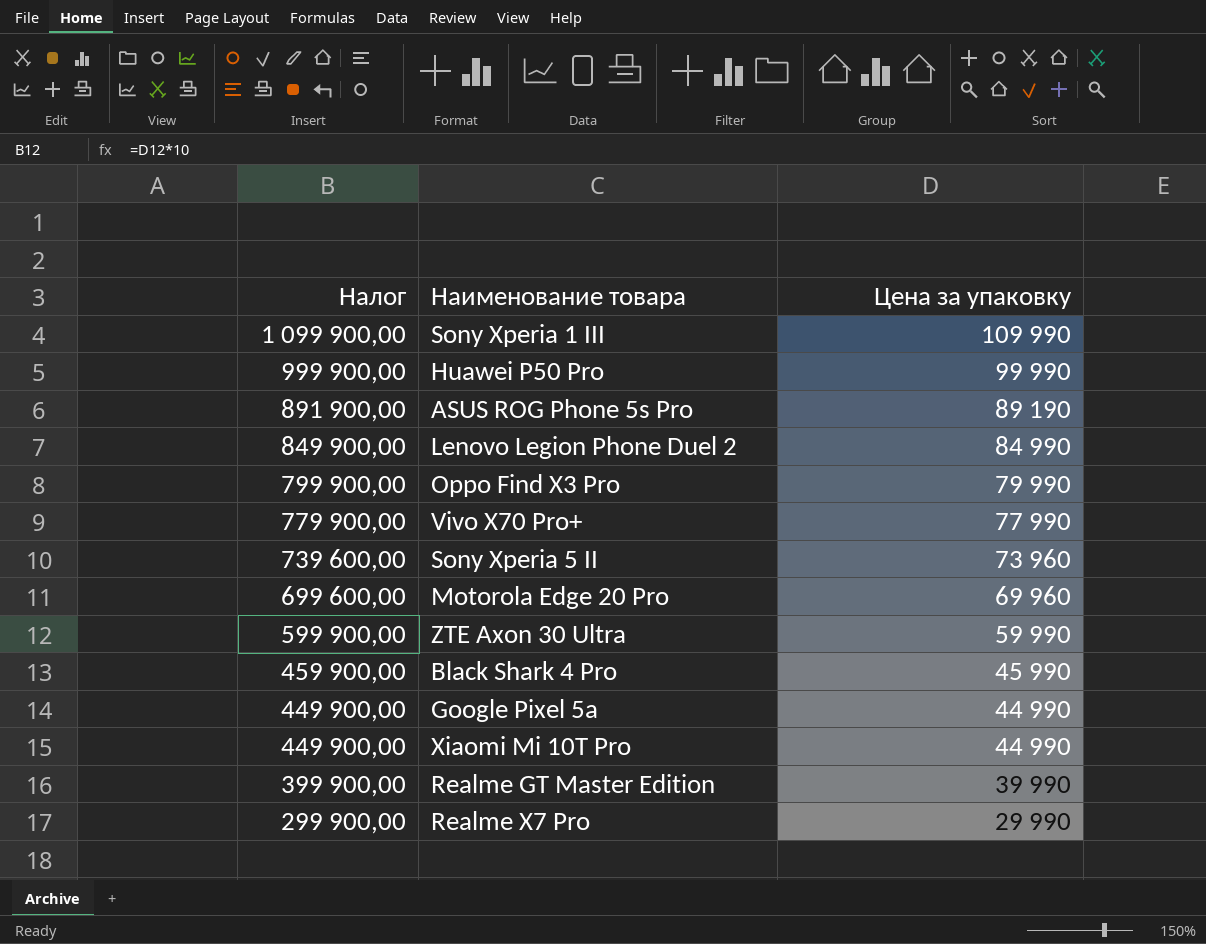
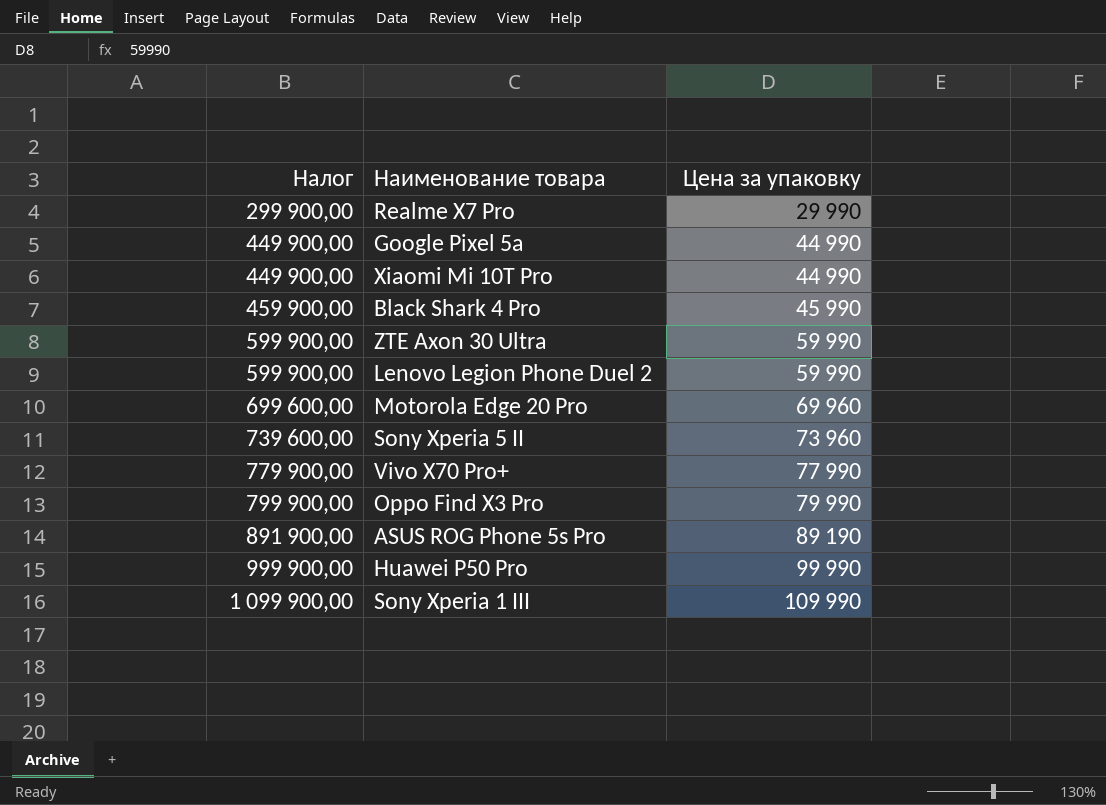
row order: Налог descending -> Налог ascending
row Realme GT Master Edition: 399 900,00 | 39 990 -> none
Lenovo Legion Phone Duel 2 | Налог: 849 900,00 -> 599 900,00
Lenovo Legion Phone Duel 2 | Цена за упаковку: 84 990 -> 59 990

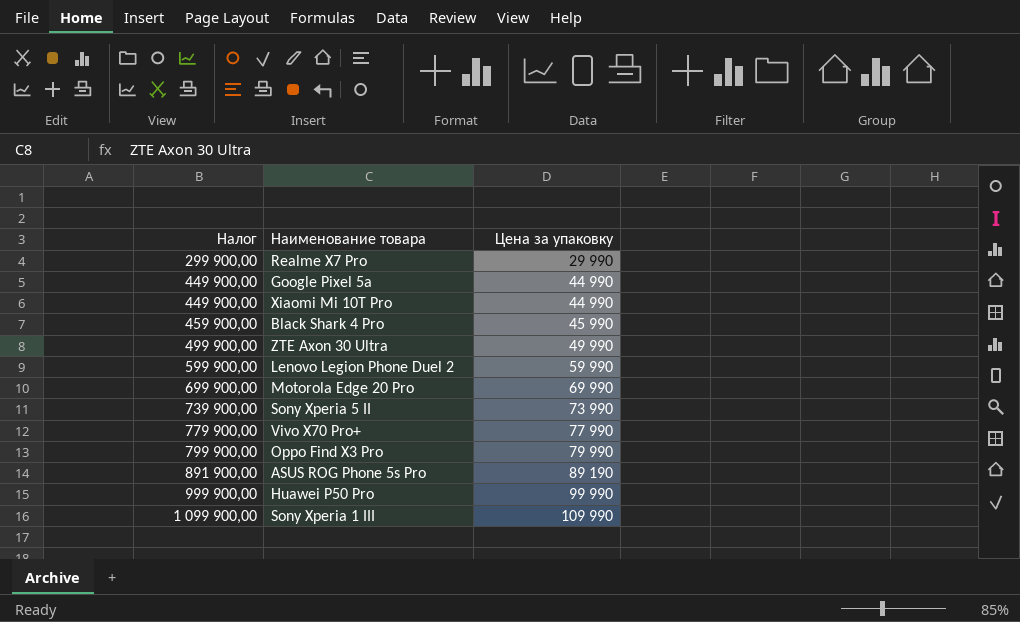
ZTE Axon 30 Ultra | Налог: 599 900,00 -> 499 900,00
ZTE Axon 30 Ultra | Цена за упаковку: 59 990 -> 49 990
Motorola Edge 20 Pro | Налог: 699 600,00 -> 699 900,00
Motorola Edge 20 Pro | Цена за упаковку: 69 960 -> 69 990
Sony Xperia 5 II | Налог: 739 600,00 -> 739 900,00
Sony Xperia 5 II | Цена за упаковку: 73 960 -> 73 990

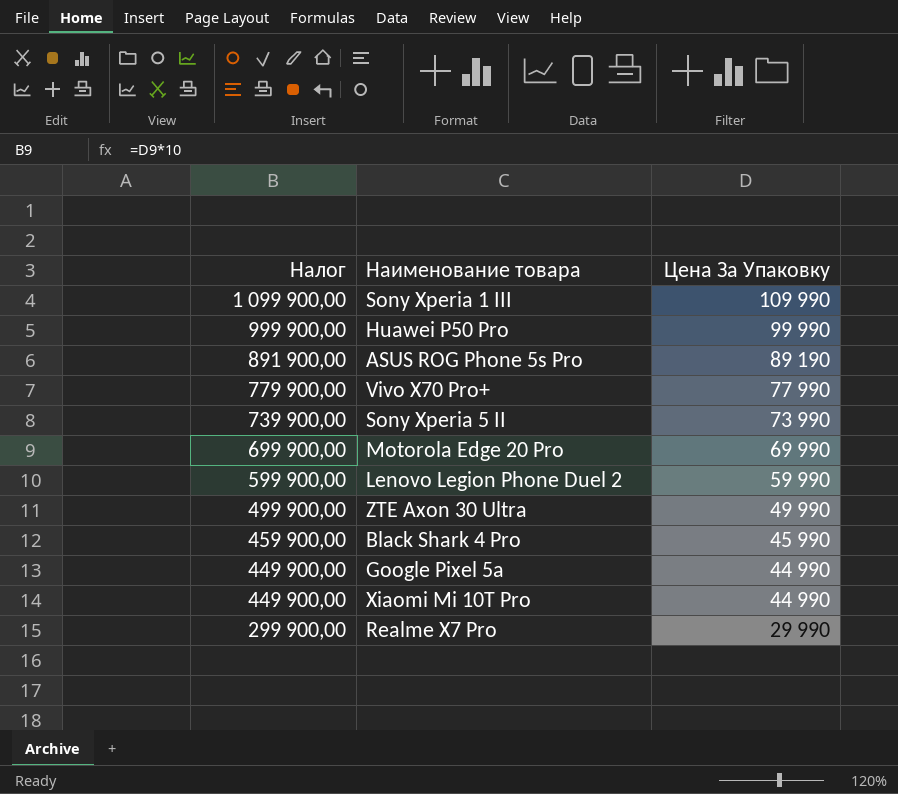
row order: Налог ascending -> Налог descending
column name: Цена за упаковку -> Цена За Упаковку
row Oppo Find X3 Pro: 799 900,00 | 79 990 -> none

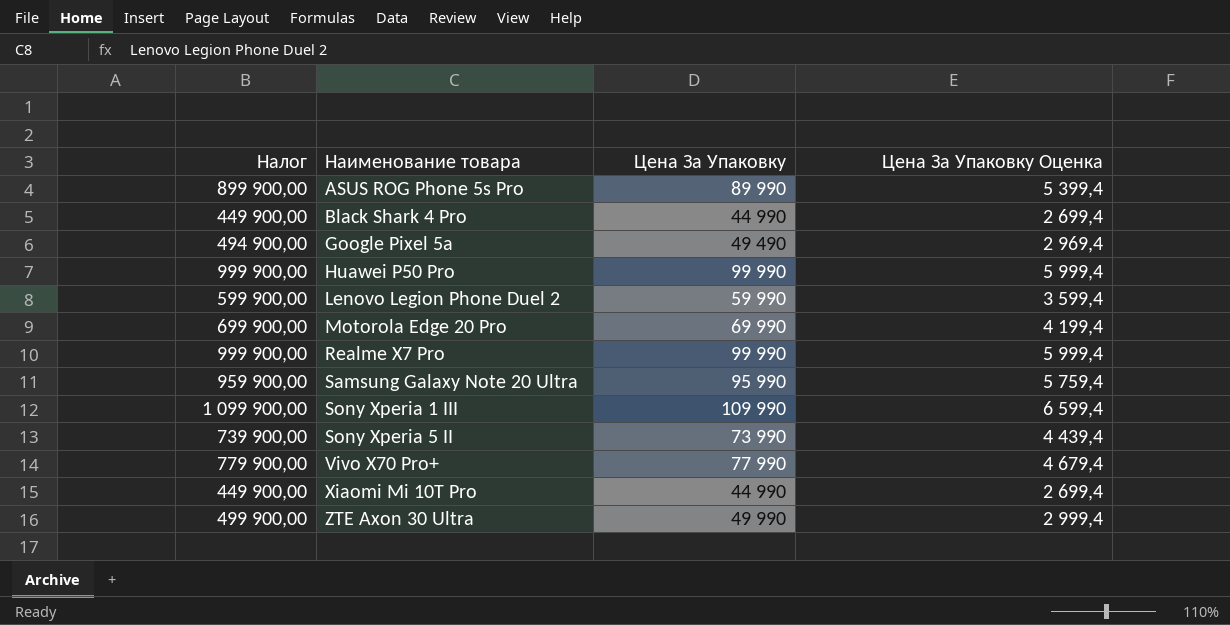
row order: Налог descending -> Наименование товара ascending
column Цена За Упаковку Оценка | formula: none -> [Цена За Упаковку] * 0,06
ASUS ROG Phone 5s Pro | Налог: 891 900,00 -> 899 900,00
ASUS ROG Phone 5s Pro | Цена За Упаковку: 89 190 -> 89 990
Black Shark 4 Pro | Налог: 459 900,00 -> 449 900,00
Black Shark 4 Pro | Цена За Упаковку: 45 990 -> 44 990
Google Pixel 5a | Налог: 449 900,00 -> 494 900,00
Google Pixel 5a | Цена За Упаковку: 44 990 -> 49 490
Realme X7 Pro | Налог: 299 900,00 -> 999 900,00
Realme X7 Pro | Цена За Упаковку: 29 990 -> 99 990
row Samsung Galaxy Note 20 Ultra: none -> 959 900,00 | 95 990 | 5 759,4

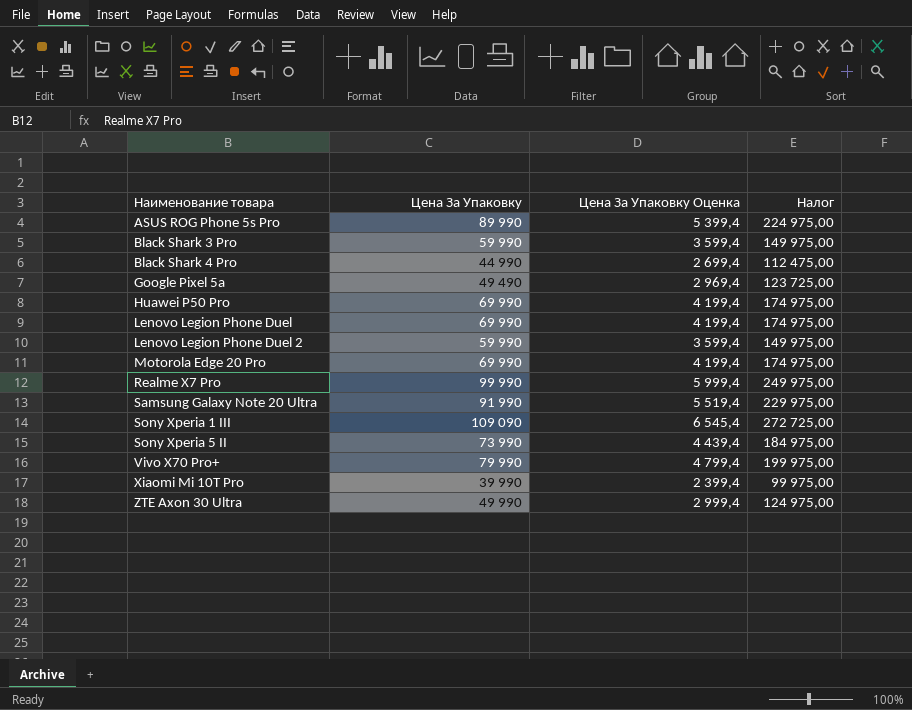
column Налог | formula: [Цена За Упаковку] * 10 -> [Цена За Упаковку] * 2,5
column Налог | position: 1 -> 4
row Black Shark 3 Pro: none -> 59 990 | 3 599,4 | 149 975,00
Huawei P50 Pro | Цена За Упаковку: 99 990 -> 69 990
Huawei P50 Pro | Цена За Упаковку Оценка: 5 999,4 -> 4 199,4
row Lenovo Legion Phone Duel: none -> 69 990 | 4 199,4 | 174 975,00
Samsung Galaxy Note 20 Ultra | Цена За Упаковку: 95 990 -> 91 990
Samsung Galaxy Note 20 Ultra | Цена За Упаковку Оценка: 5 759,4 -> 5 519,4
Sony Xperia 1 III | Цена За Упаковку: 109 990 -> 109 090
Sony Xperia 1 III | Цена За Упаковку Оценка: 6 599,4 -> 6 545,4
Vivo X70 Pro+ | Цена За Упаковку: 77 990 -> 79 990
Vivo X70 Pro+ | Цена За Упаковку Оценка: 4 679,4 -> 4 799,4
Xiaomi Mi 10T Pro | Цена За Упаковку: 44 990 -> 39 990
Xiaomi Mi 10T Pro | Цена За Упаковку Оценка: 2 699,4 -> 2 399,4

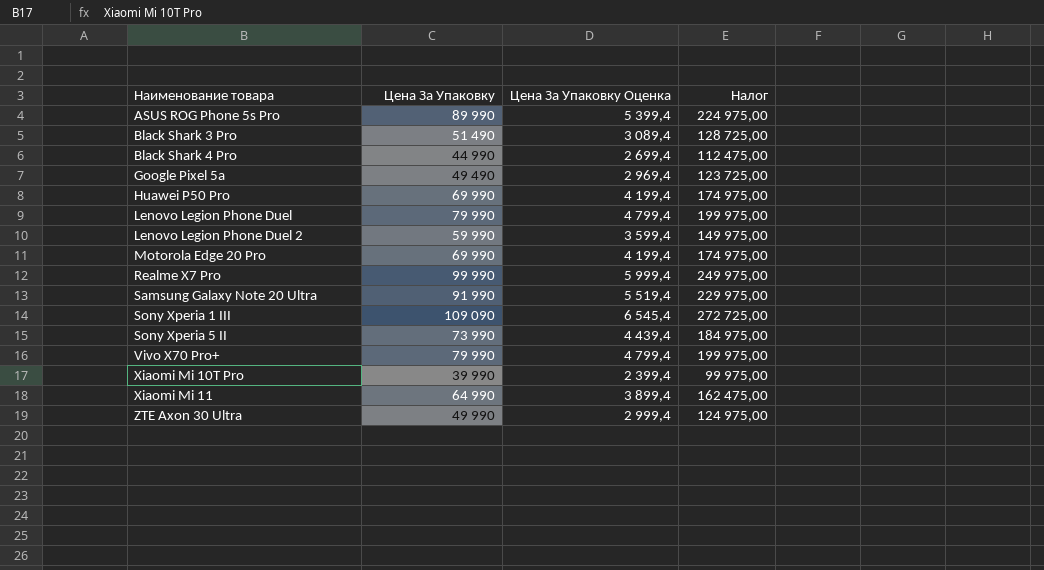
Black Shark 3 Pro | Цена За Упаковку: 59 990 -> 51 490
Black Shark 3 Pro | Цена За Упаковку Оценка: 3 599,4 -> 3 089,4
Black Shark 3 Pro | Налог: 149 975,00 -> 128 725,00
Lenovo Legion Phone Duel | Цена За Упаковку: 69 990 -> 79 990
Lenovo Legion Phone Duel | Цена За Упаковку Оценка: 4 199,4 -> 4 799,4
Lenovo Legion Phone Duel | Налог: 174 975,00 -> 199 975,00
row Xiaomi Mi 11: none -> 64 990 | 3 899,4 | 162 475,00

